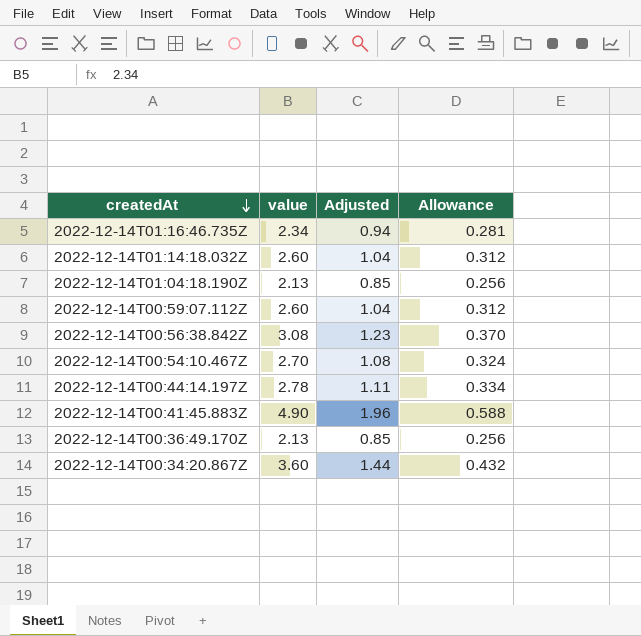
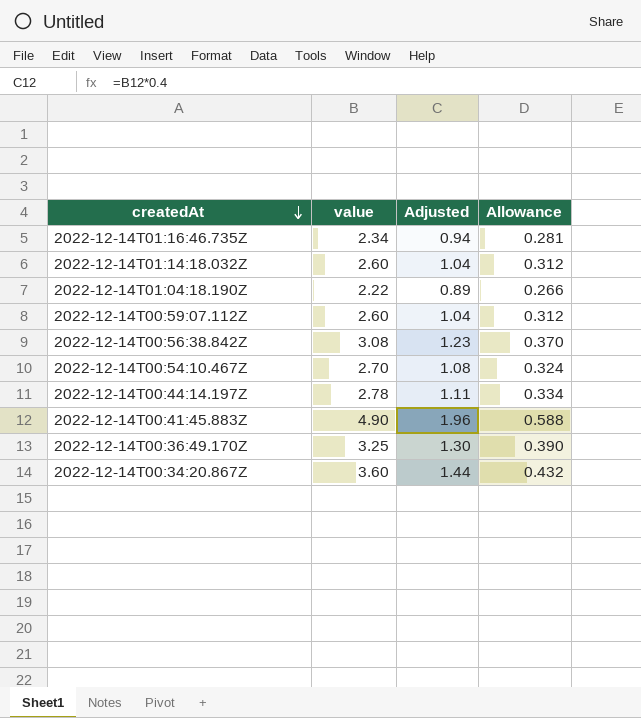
2022-12-14T01:04:18.190Z | value: 2.13 -> 2.22
2022-12-14T01:04:18.190Z | Adjusted: 0.85 -> 0.89
2022-12-14T01:04:18.190Z | Allowance: 0.256 -> 0.266
2022-12-14T00:36:49.170Z | value: 2.13 -> 3.25
2022-12-14T00:36:49.170Z | Adjusted: 0.85 -> 1.30
2022-12-14T00:36:49.170Z | Allowance: 0.256 -> 0.390

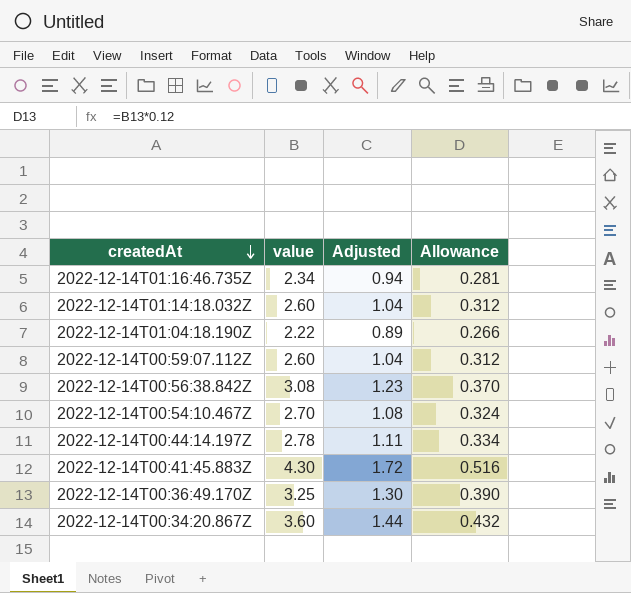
2022-12-14T00:41:45.883Z | value: 4.90 -> 4.30
2022-12-14T00:41:45.883Z | Adjusted: 1.96 -> 1.72
2022-12-14T00:41:45.883Z | Allowance: 0.588 -> 0.516

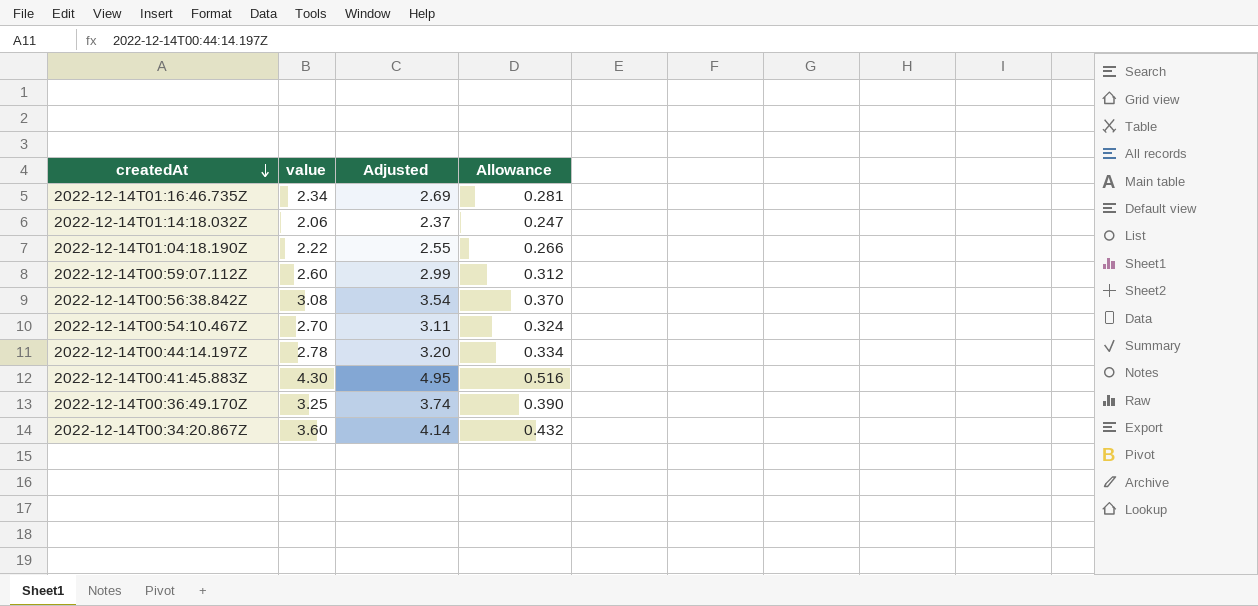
column Adjusted | formula: [value] * 0.4 -> [value] * 1.15
2022-12-14T01:14:18.032Z | value: 2.60 -> 2.06
2022-12-14T01:14:18.032Z | Allowance: 0.312 -> 0.247

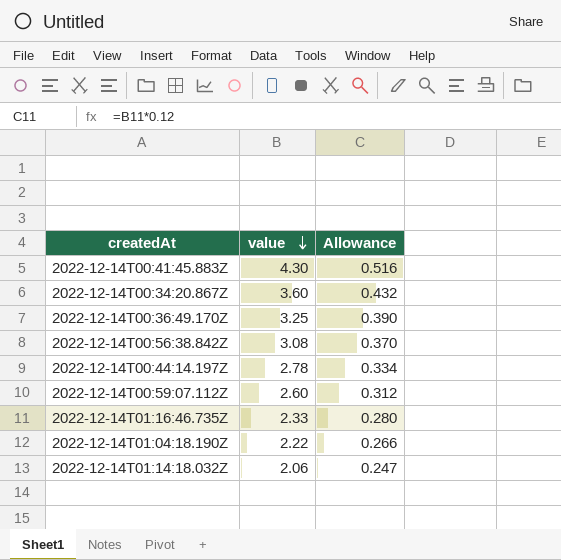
row order: createdAt descending -> value descending
column Adjusted | formula: [value] * 1.15 -> none
row 2022-12-14T00:54:10.467Z: 2.70 | 3.11 | 0.324 -> none
2022-12-14T01:16:46.735Z | value: 2.34 -> 2.33
2022-12-14T01:16:46.735Z | Allowance: 0.281 -> 0.280

